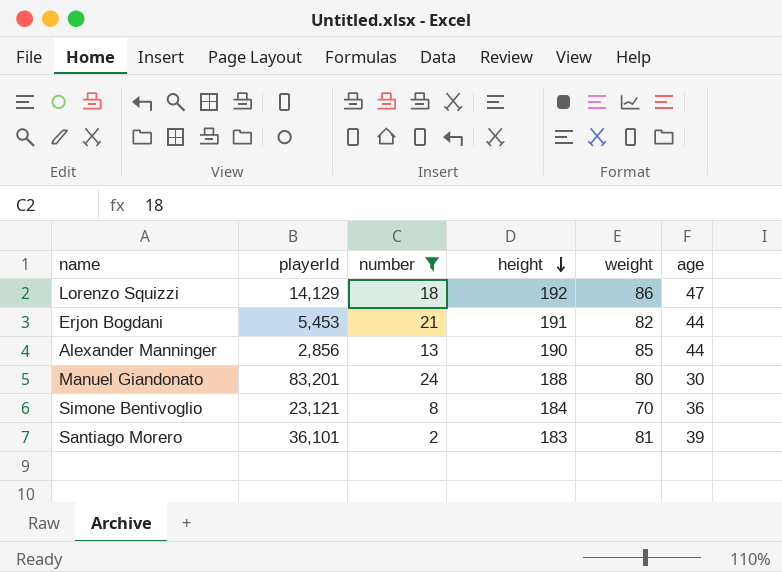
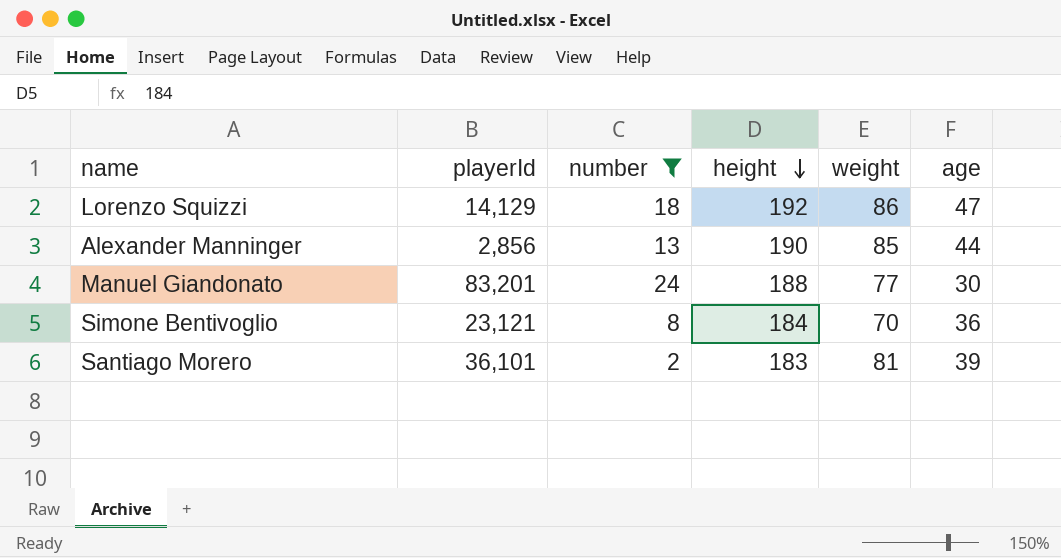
row Erjon Bogdani: 5,453 | 21 | 191 | 82 | 44 -> none
Manuel Giandonato | weight: 80 -> 77

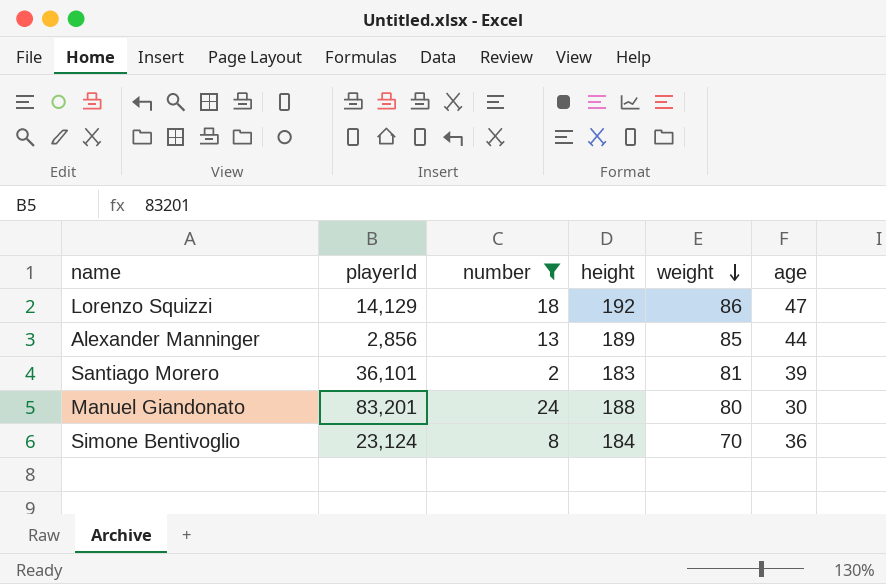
row order: height descending -> weight descending
Alexander Manninger | height: 190 -> 189
Manuel Giandonato | weight: 77 -> 80
Simone Bentivoglio | playerId: 23,121 -> 23,124

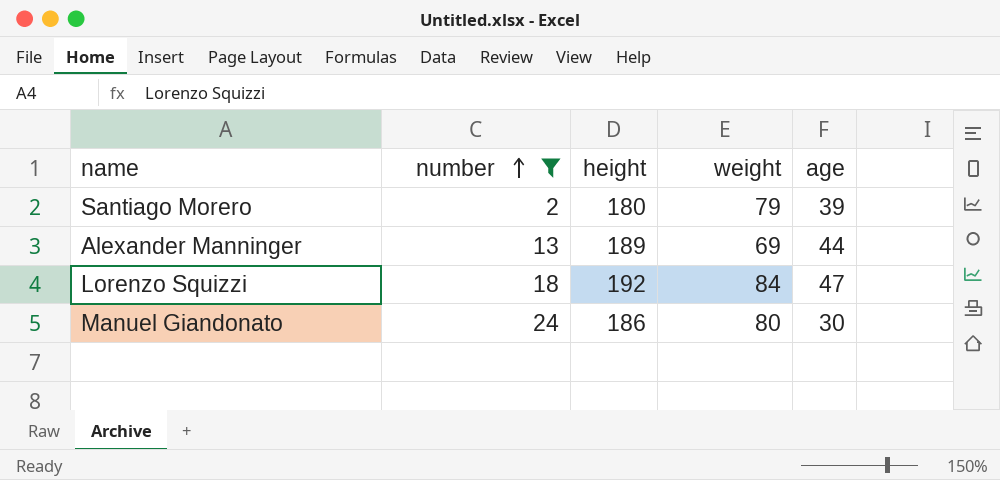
row order: weight descending -> number ascending
column playerId | position: 2 -> none
row Simone Bentivoglio: 23,124 | 8 | 184 | 70 | 36 -> none
Santiago Morero | height: 183 -> 180
Santiago Morero | weight: 81 -> 79
Alexander Manninger | weight: 85 -> 69
Lorenzo Squizzi | weight: 86 -> 84
Manuel Giandonato | height: 188 -> 186

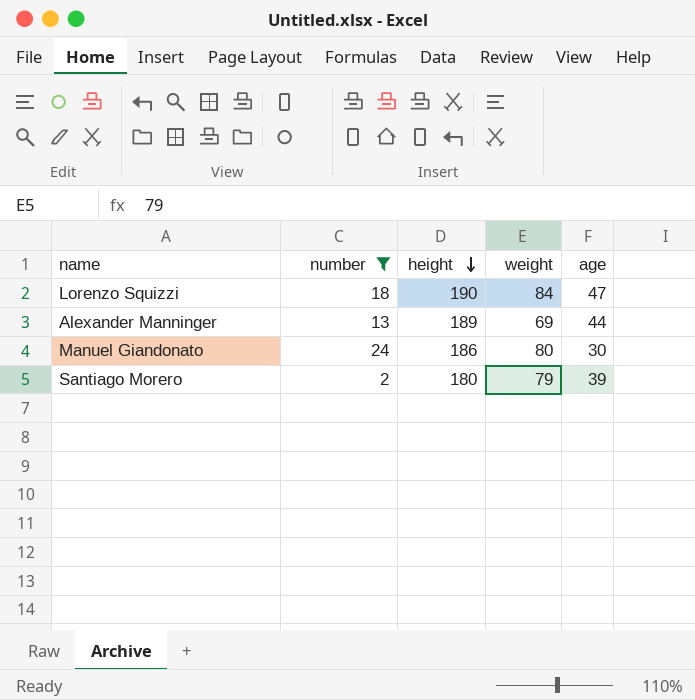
row order: number ascending -> height descending
Lorenzo Squizzi | height: 192 -> 190

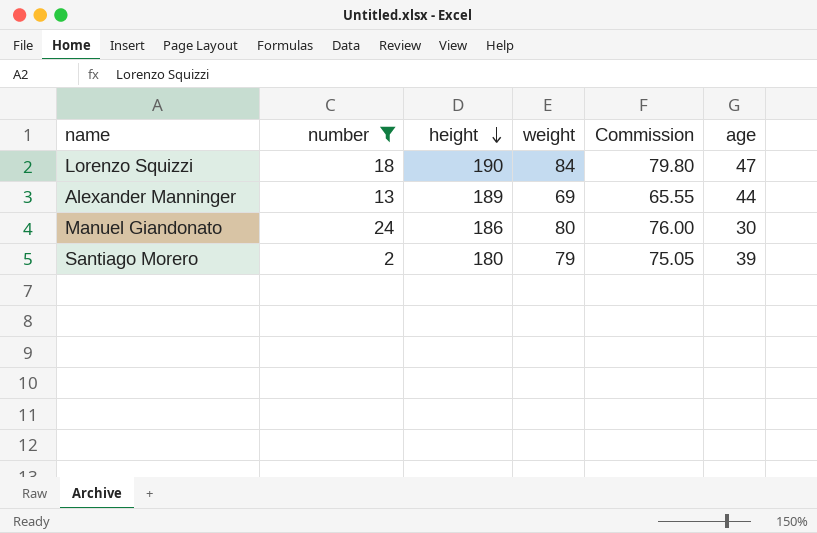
column Commission | formula: none -> [weight] * 0.95

